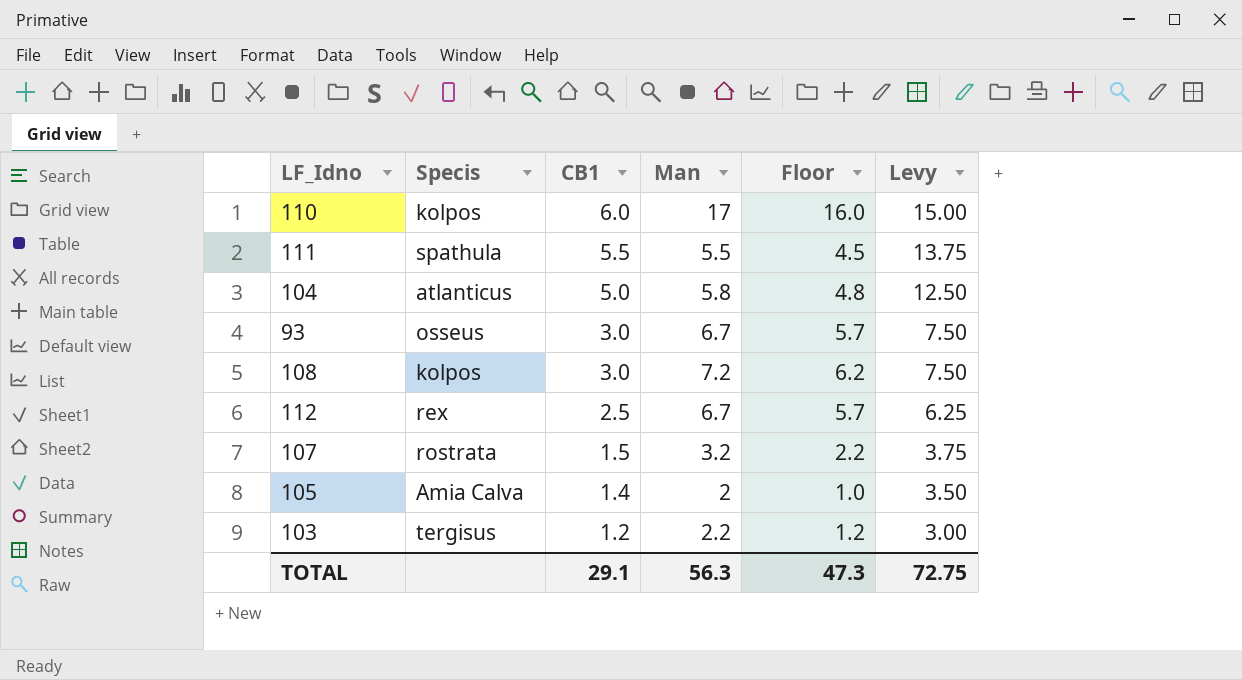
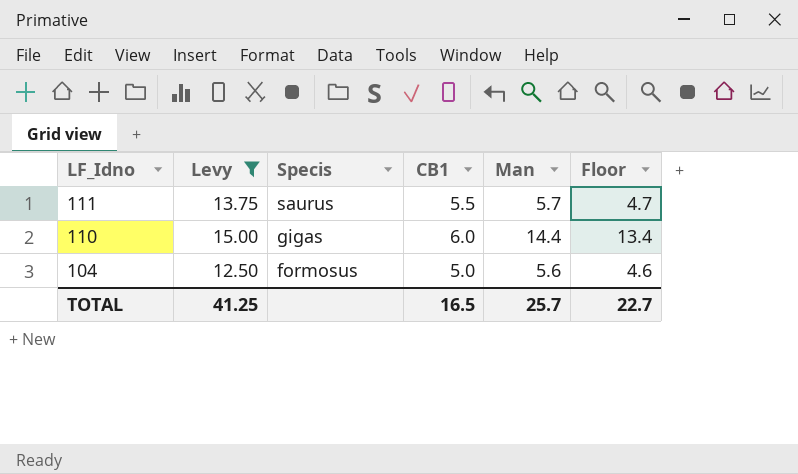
filter: none -> Levy >= 12.50
row order: CB1 descending -> LF_Idno descending
column Levy | position: 6 -> 2
111 | Specis: spathula -> saurus
111 | Man: 5.5 -> 5.7
111 | Floor: 4.5 -> 4.7
110 | Specis: kolpos -> gigas
110 | Man: 17 -> 14.4
110 | Floor: 16.0 -> 13.4
104 | Specis: atlanticus -> formosus
104 | Man: 5.8 -> 5.6
104 | Floor: 4.8 -> 4.6
TOTAL | Levy: 72.75 -> 41.25
TOTAL | CB1: 29.1 -> 16.5
TOTAL | Man: 56.3 -> 25.7
TOTAL | Floor: 47.3 -> 22.7

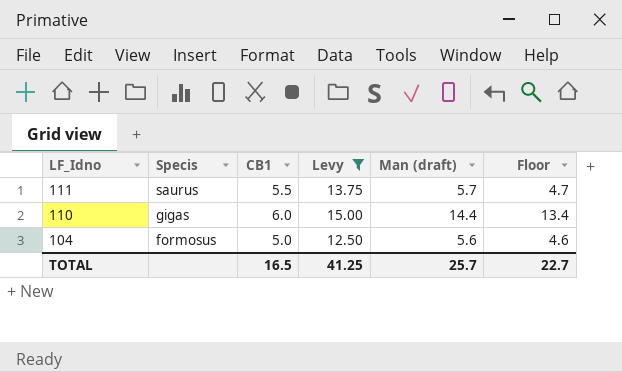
column Levy | position: 2 -> 4
column name: Man -> Man (draft)

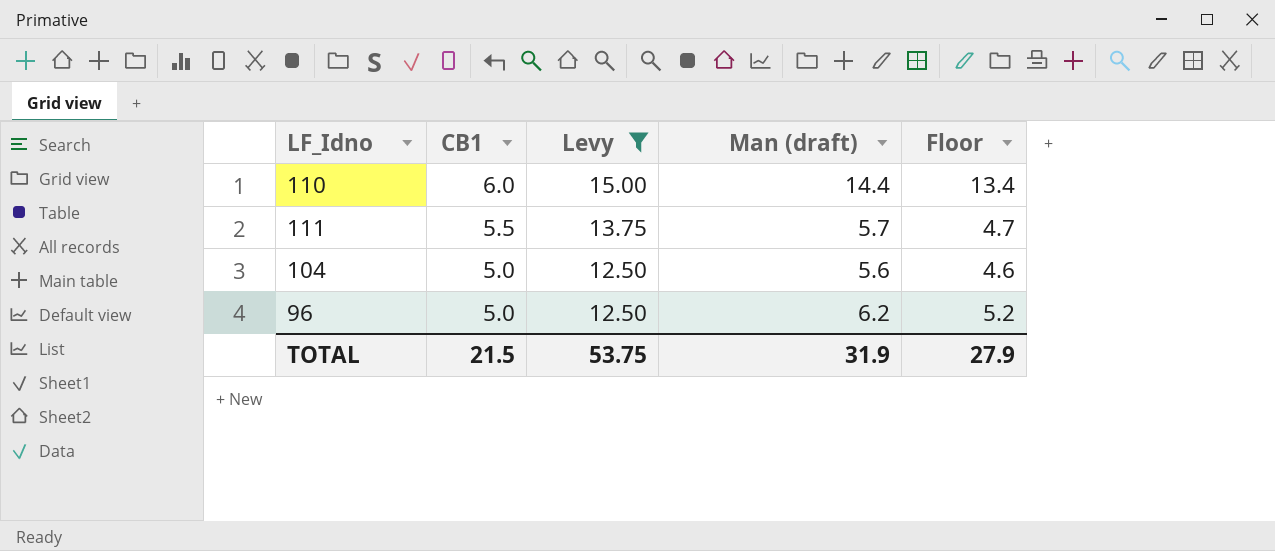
row order: LF_Idno descending -> CB1 descending
column Specis | position: 2 -> none
row 96: none -> 5.0 | 12.50 | 6.2 | 5.2
TOTAL | CB1: 16.5 -> 21.5
TOTAL | Levy: 41.25 -> 53.75
TOTAL | Man (draft): 25.7 -> 31.9
TOTAL | Floor: 22.7 -> 27.9

